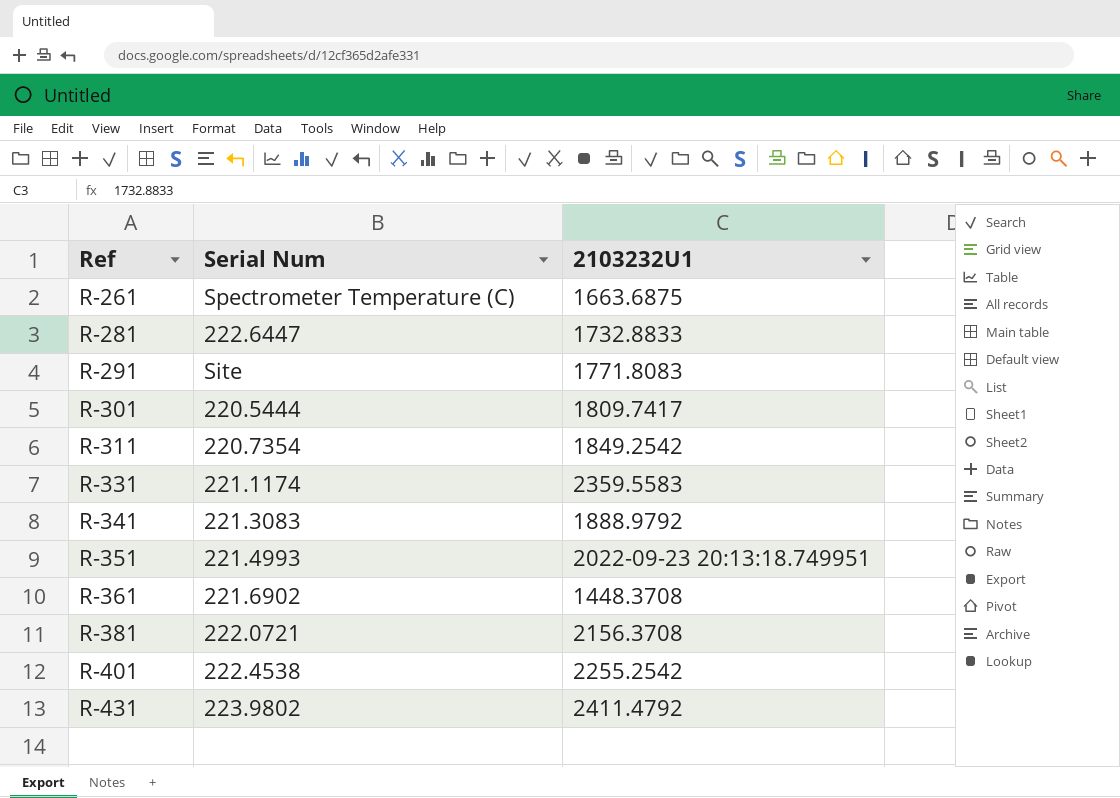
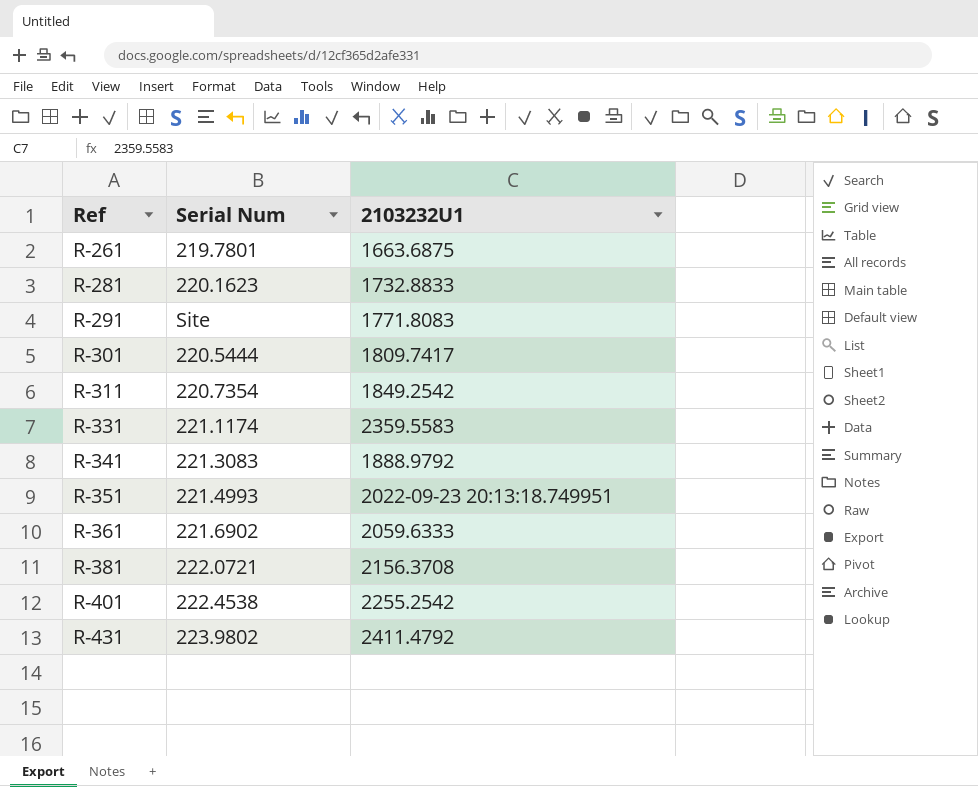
R-261 | Serial Num: Spectrometer Temperature (C) -> 219.7801
R-281 | Serial Num: 222.6447 -> 220.1623
R-361 | 2103232U1: 1448.3708 -> 2059.6333

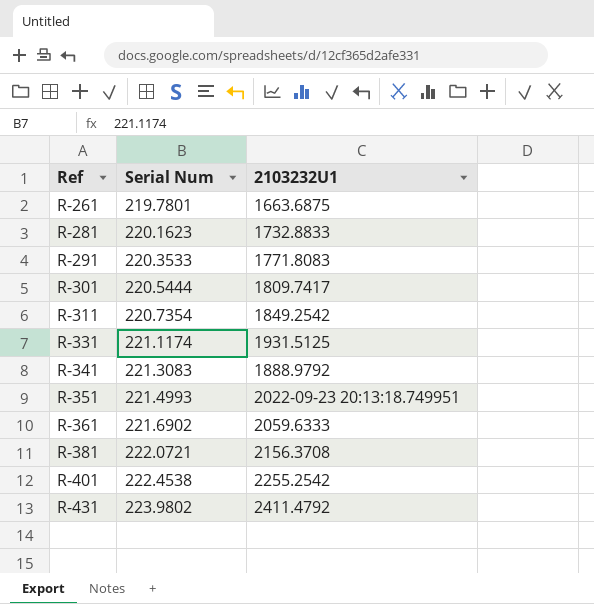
R-291 | Serial Num: Site -> 220.3533
R-331 | 2103232U1: 2359.5583 -> 1931.5125

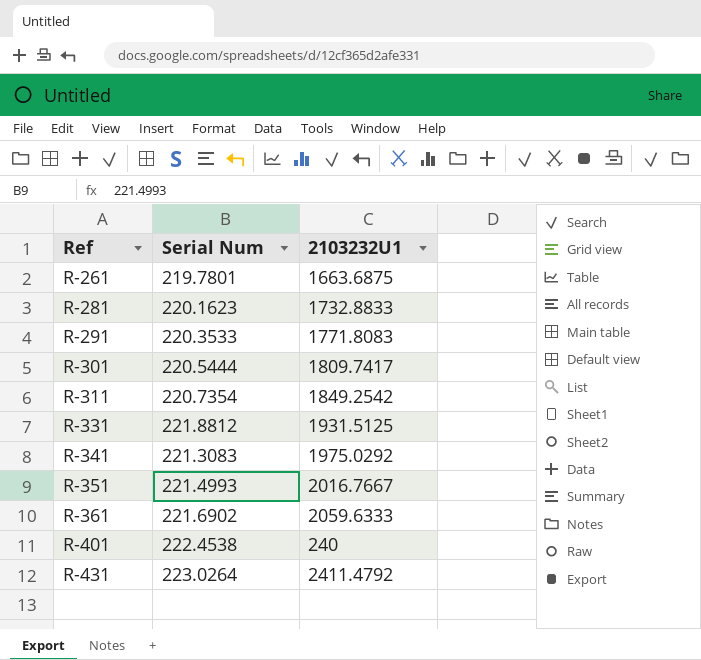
row R-381: 222.0721 | 2156.3708 -> none
R-331 | Serial Num: 221.1174 -> 221.8812
R-341 | 2103232U1: 1888.9792 -> 1975.0292
R-351 | 2103232U1: 2022-09-23 20:13:18.749951 -> 2016.7667
R-401 | 2103232U1: 2255.2542 -> 240
R-431 | Serial Num: 223.9802 -> 223.0264

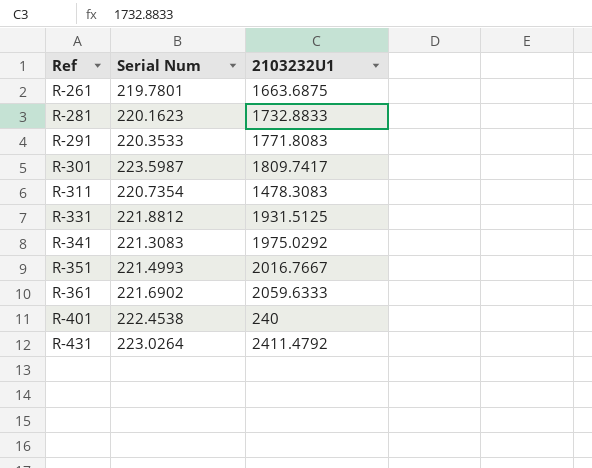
R-301 | Serial Num: 220.5444 -> 223.5987
R-311 | 2103232U1: 1849.2542 -> 1478.3083

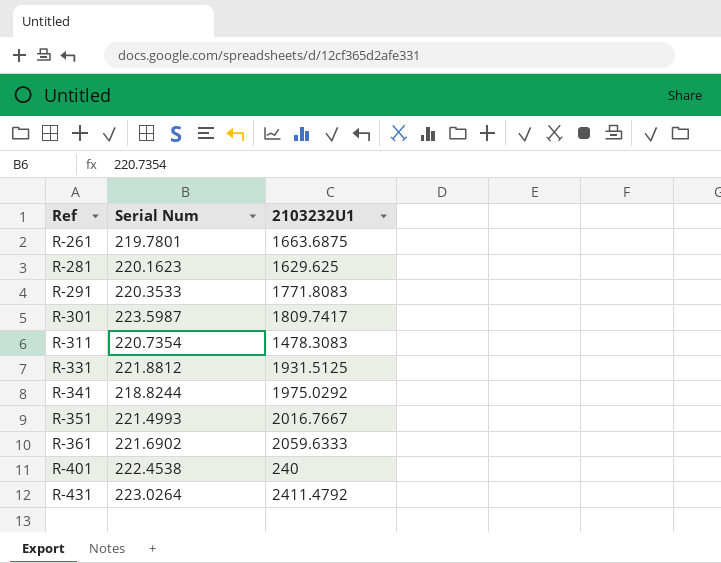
R-281 | 2103232U1: 1732.8833 -> 1629.625
R-341 | Serial Num: 221.3083 -> 218.8244

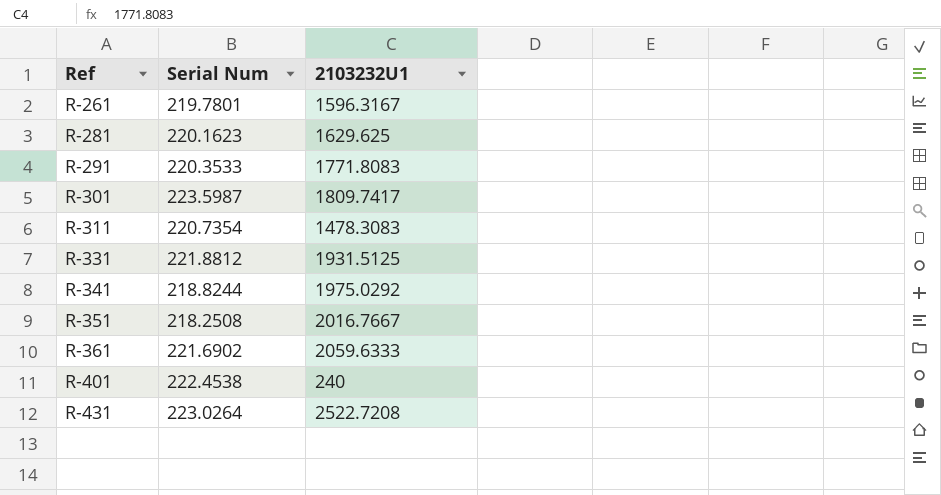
R-261 | 2103232U1: 1663.6875 -> 1596.3167
R-351 | Serial Num: 221.4993 -> 218.2508
R-431 | 2103232U1: 2411.4792 -> 2522.7208

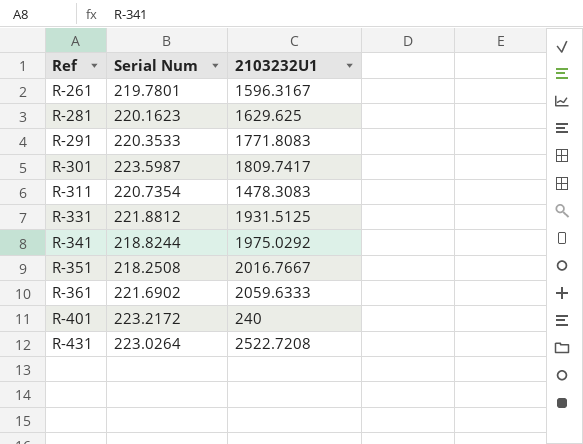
R-401 | Serial Num: 222.4538 -> 223.2172

